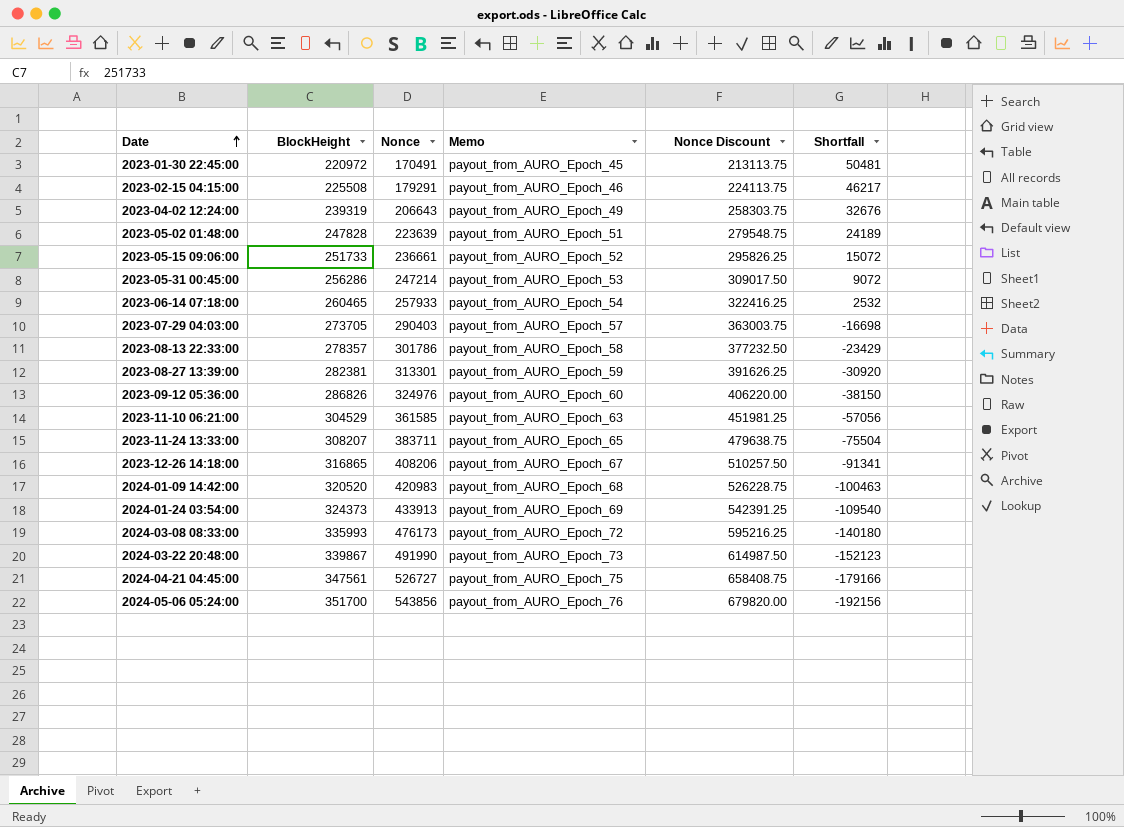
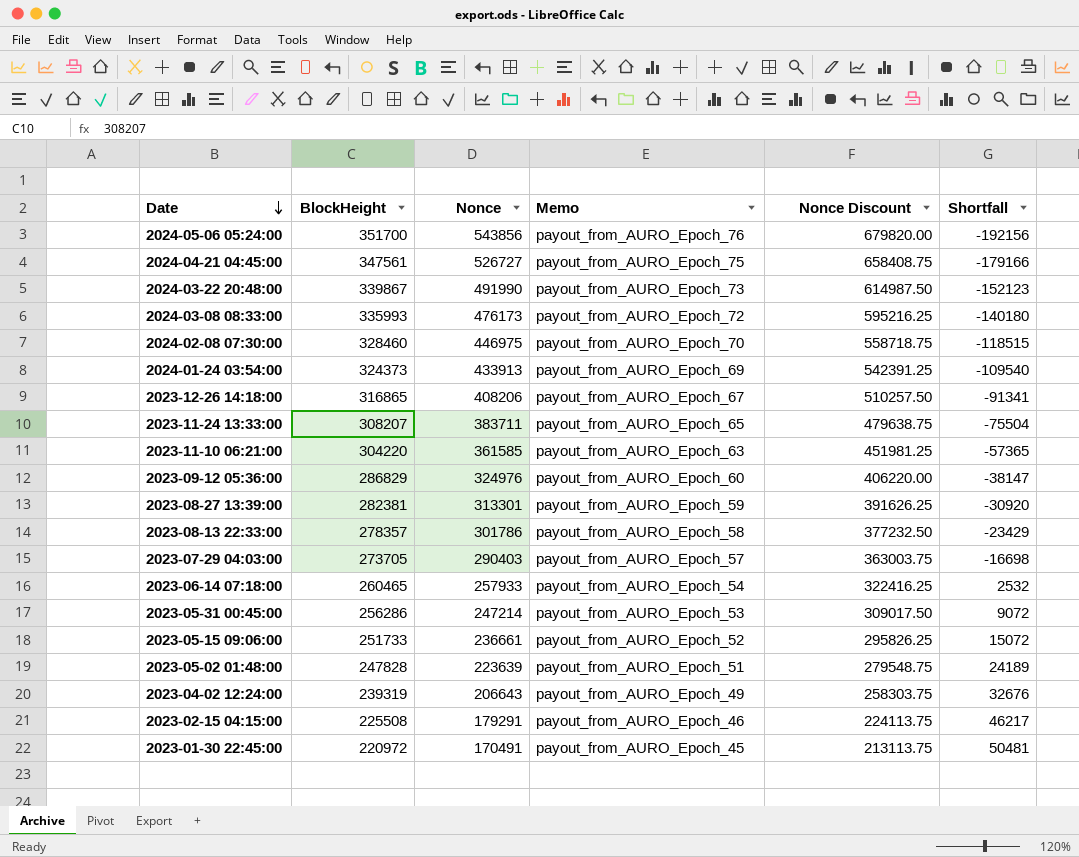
row order: Date ascending -> Date descending
row 2024-01-09 14:42:00: 320520 | 420983 | payout_from_AURO_Epoch_68 | 526228.75 | -100463 -> none
row 2024-02-08 07:30:00: none -> 328460 | 446975 | payout_from_AURO_Epoch_70 | 558718.75 | -118515
2023-11-10 06:21:00 | BlockHeight: 304529 -> 304220
2023-11-10 06:21:00 | Shortfall: -57056 -> -57365
2023-09-12 05:36:00 | BlockHeight: 286826 -> 286829
2023-09-12 05:36:00 | Shortfall: -38150 -> -38147

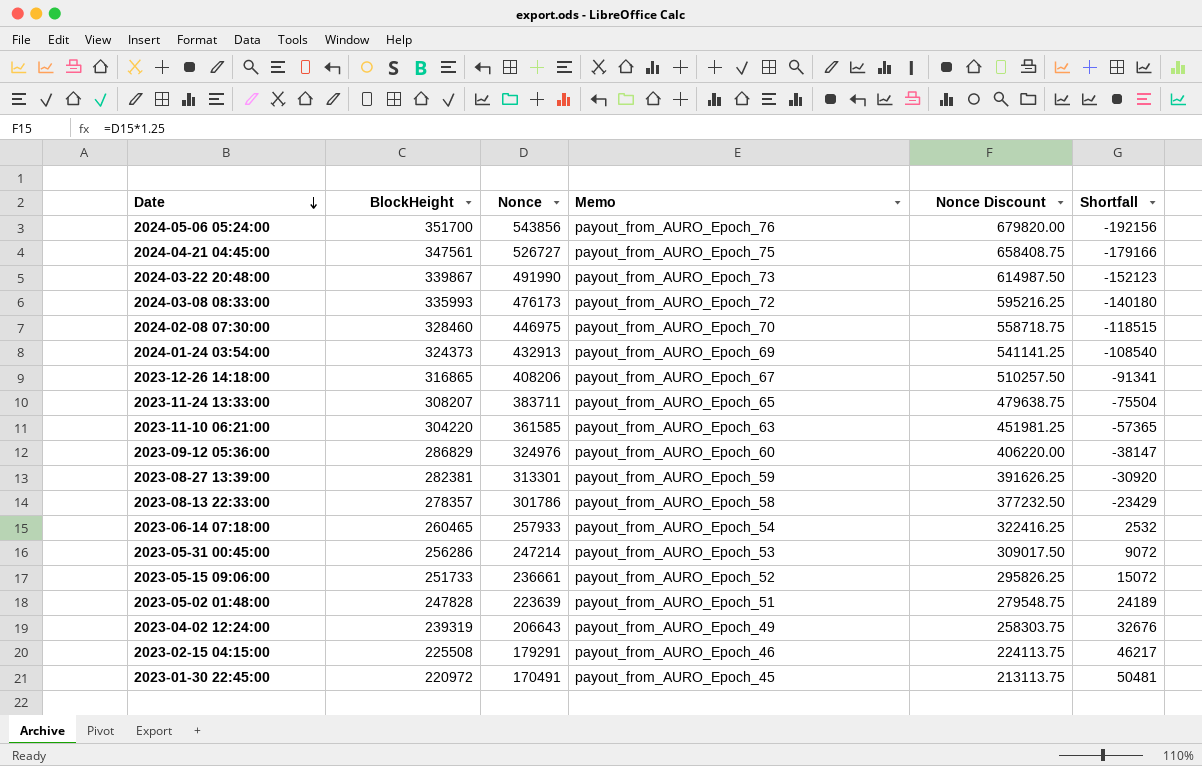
row 2023-07-29 04:03:00: 273705 | 290403 | payout_from_AURO_Epoch_57 | 363003.75 | -16698 -> none
2024-01-24 03:54:00 | Nonce: 433913 -> 432913
2024-01-24 03:54:00 | Nonce Discount: 542391.25 -> 541141.25
2024-01-24 03:54:00 | Shortfall: -109540 -> -108540

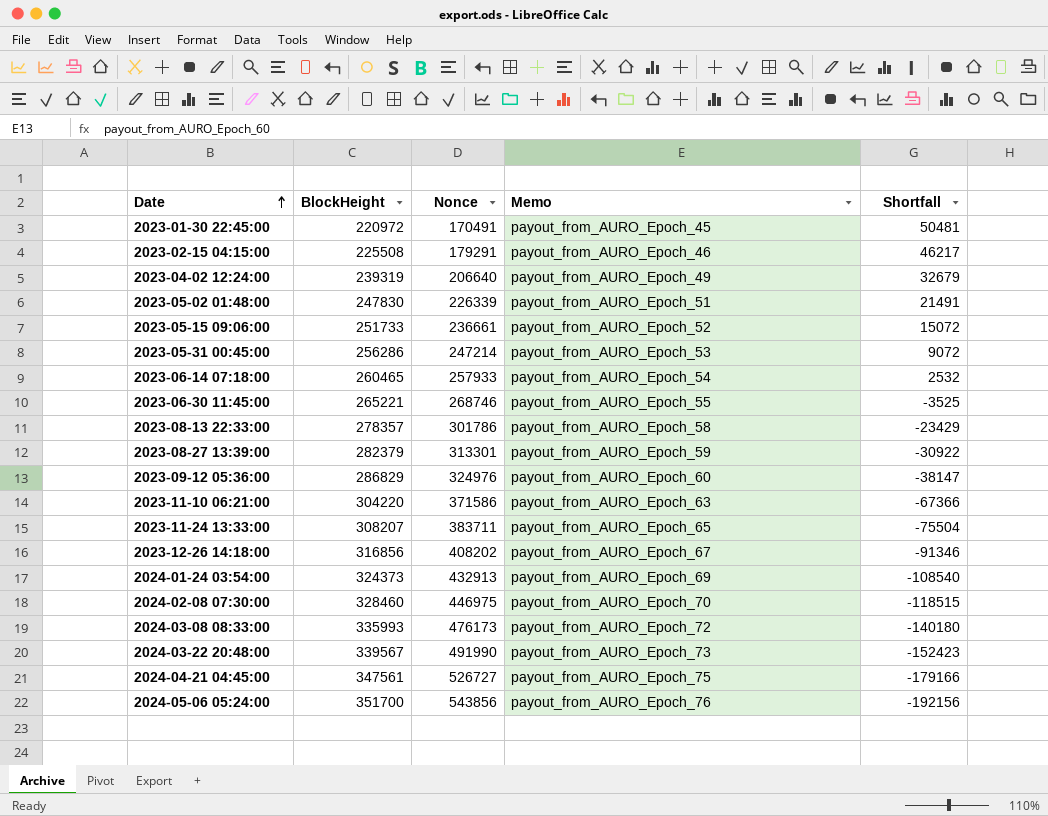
row order: Date descending -> Date ascending
column Nonce Discount | formula: [Nonce] * 1.25 -> none
2023-04-02 12:24:00 | Nonce: 206643 -> 206640
2023-04-02 12:24:00 | Shortfall: 32676 -> 32679
2023-05-02 01:48:00 | BlockHeight: 247828 -> 247830
2023-05-02 01:48:00 | Nonce: 223639 -> 226339
2023-05-02 01:48:00 | Shortfall: 24189 -> 21491
row 2023-06-30 11:45:00: none -> 265221 | 268746 | payout_from_AURO_Epoch_55 | -3525
2023-08-27 13:39:00 | BlockHeight: 282381 -> 282379
2023-08-27 13:39:00 | Shortfall: -30920 -> -30922
2023-11-10 06:21:00 | Nonce: 361585 -> 371586
2023-11-10 06:21:00 | Shortfall: -57365 -> -67366
2023-12-26 14:18:00 | BlockHeight: 316865 -> 316856
2023-12-26 14:18:00 | Nonce: 408206 -> 408202
2023-12-26 14:18:00 | Shortfall: -91341 -> -91346
2024-03-22 20:48:00 | BlockHeight: 339867 -> 339567
2024-03-22 20:48:00 | Shortfall: -152123 -> -152423

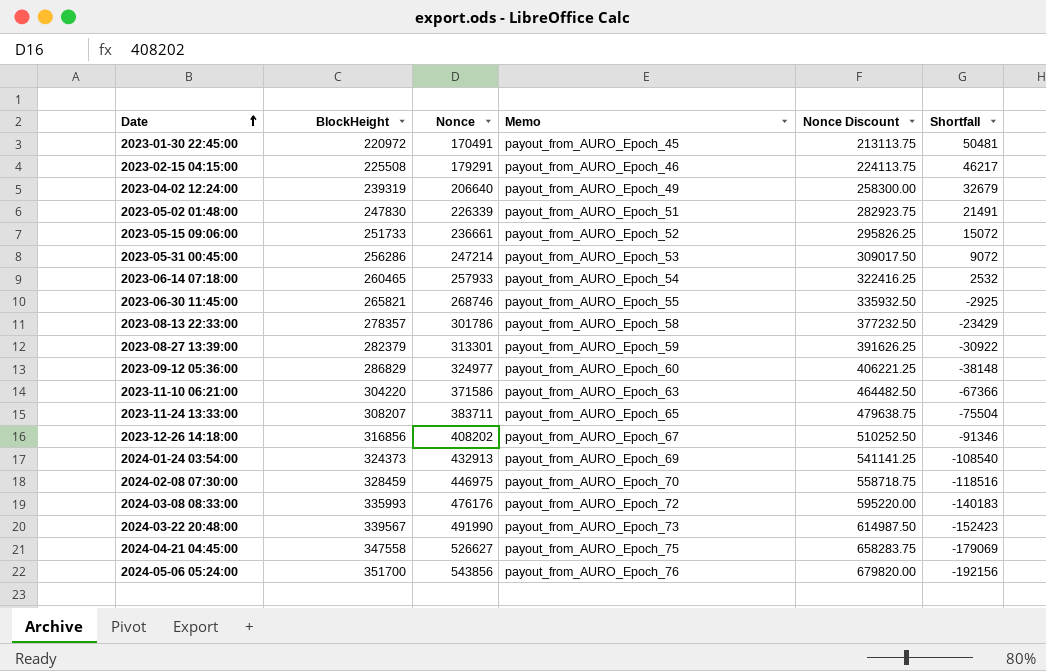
column Nonce Discount | formula: none -> [Nonce] * 1.25
2023-06-30 11:45:00 | BlockHeight: 265221 -> 265821
2023-06-30 11:45:00 | Shortfall: -3525 -> -2925
2023-09-12 05:36:00 | Nonce: 324976 -> 324977
2023-09-12 05:36:00 | Shortfall: -38147 -> -38148
2024-02-08 07:30:00 | BlockHeight: 328460 -> 328459
2024-02-08 07:30:00 | Shortfall: -118515 -> -118516
2024-03-08 08:33:00 | Nonce: 476173 -> 476176
2024-03-08 08:33:00 | Shortfall: -140180 -> -140183
2024-04-21 04:45:00 | BlockHeight: 347561 -> 347558
2024-04-21 04:45:00 | Nonce: 526727 -> 526627
2024-04-21 04:45:00 | Shortfall: -179166 -> -179069

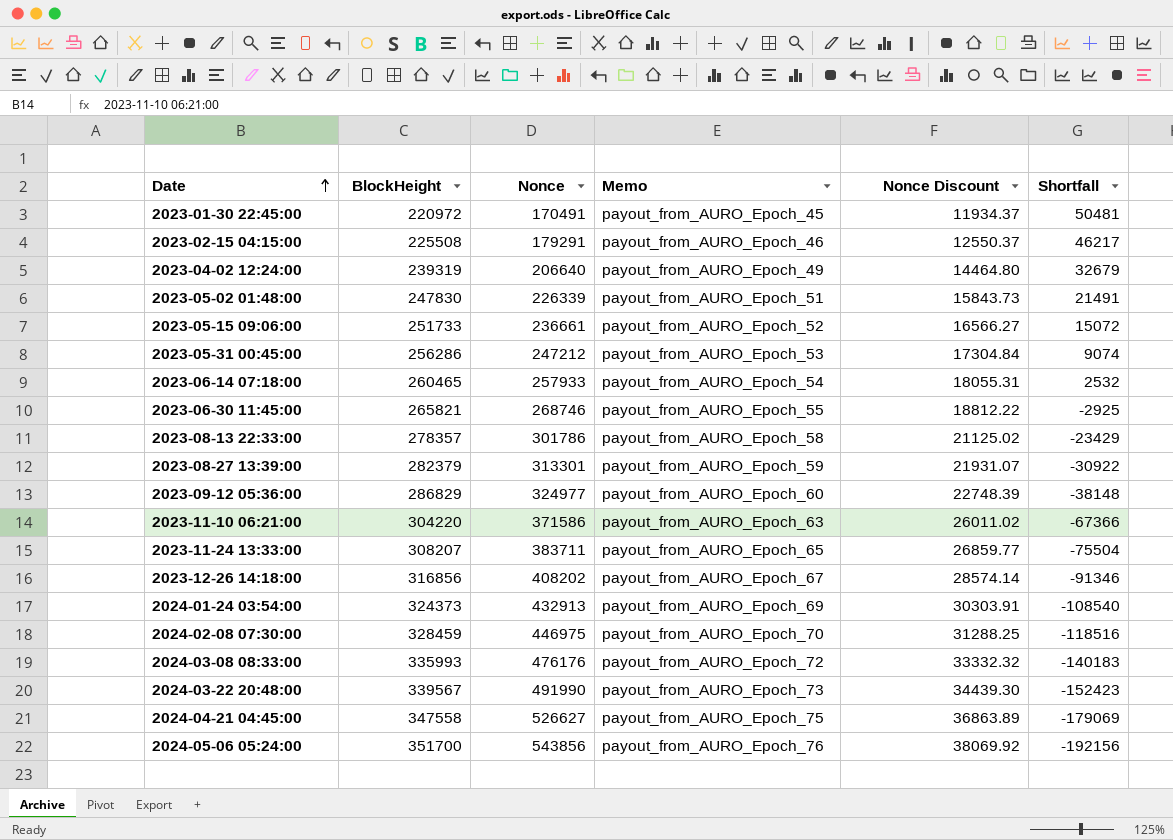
column Nonce Discount | formula: [Nonce] * 1.25 -> [Nonce] * 0.07
2023-05-31 00:45:00 | Nonce: 247214 -> 247212
2023-05-31 00:45:00 | Shortfall: 9072 -> 9074

